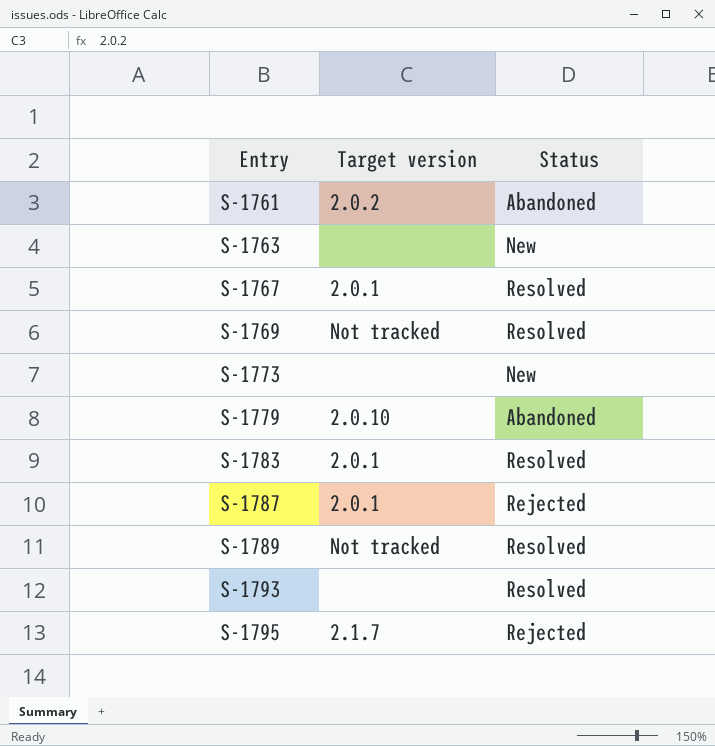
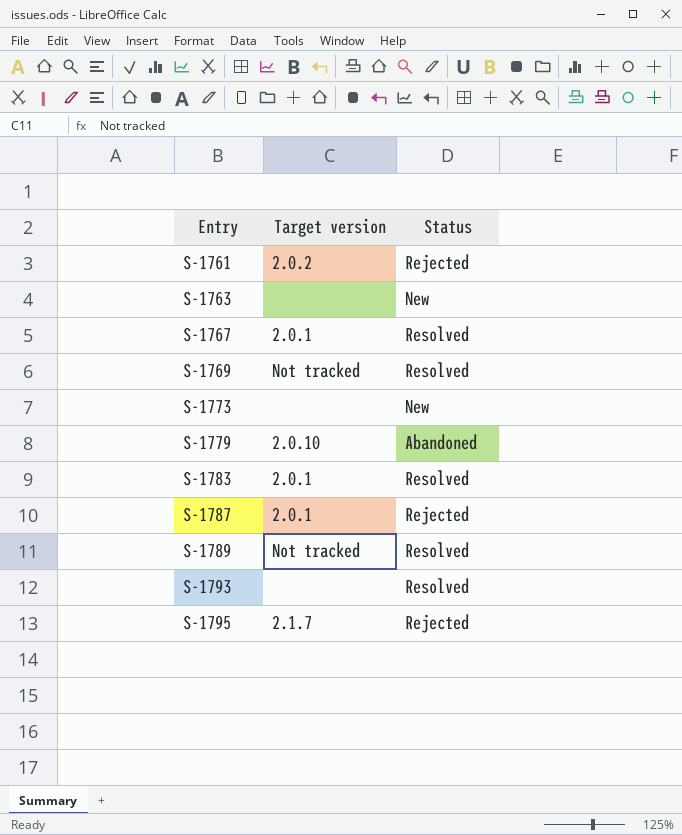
S-1761 | Status: Abandoned -> Rejected

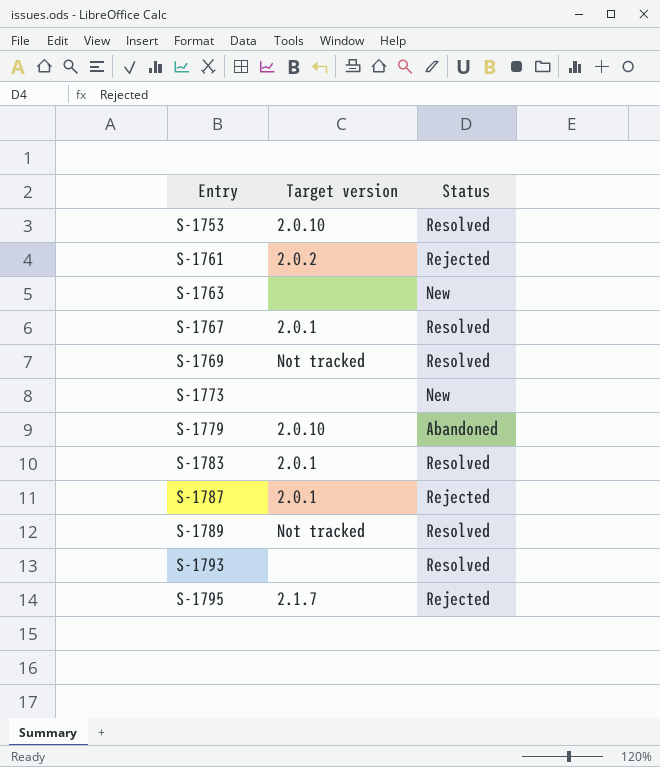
row S-1753: none -> 2.0.10 | Resolved

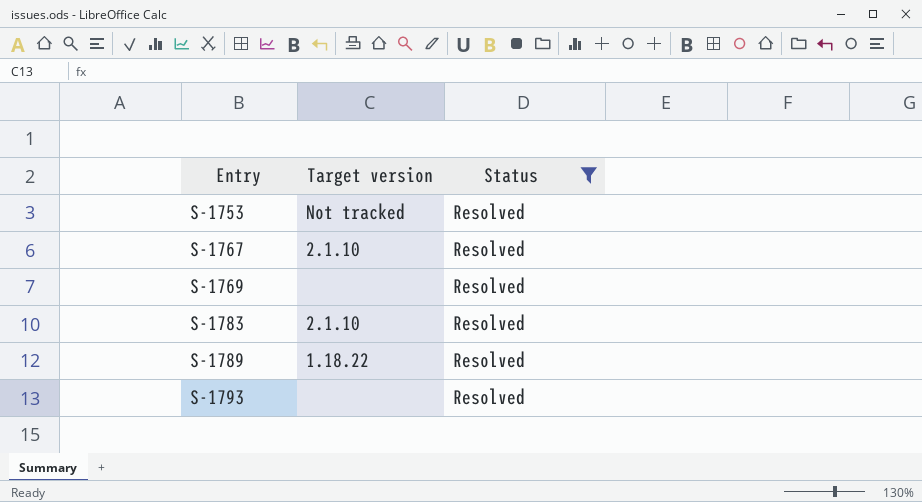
filter: none -> Status = Resolved
S-1753 | Target version: 2.0.10 -> Not tracked
S-1767 | Target version: 2.0.1 -> 2.1.10
S-1769 | Target version: Not tracked -> none
S-1783 | Target version: 2.0.1 -> 2.1.10
S-1789 | Target version: Not tracked -> 1.18.22

